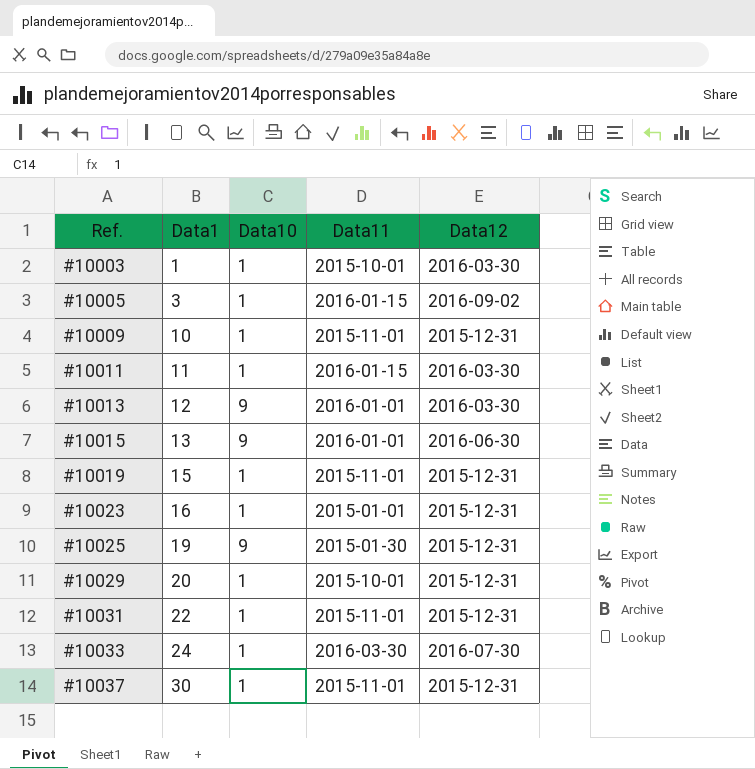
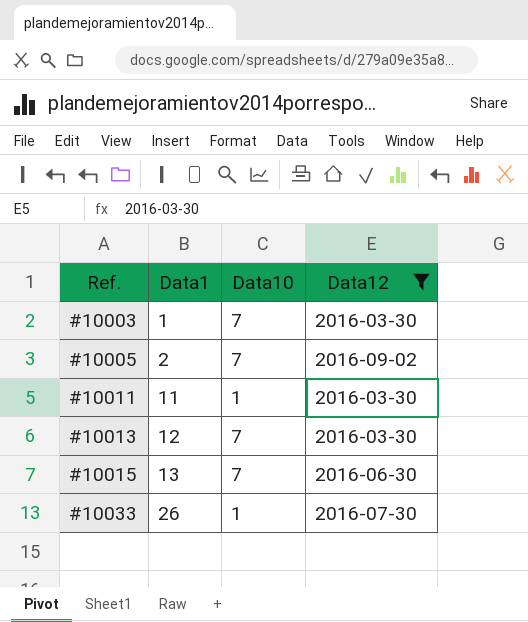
filter: none -> Data12 != 2015-12-31
column Data11 | position: 4 -> none
#10003 | Data10: 1 -> 7
#10005 | Data1: 3 -> 2
#10005 | Data10: 1 -> 7
#10013 | Data10: 9 -> 7
#10015 | Data10: 9 -> 7
#10033 | Data1: 24 -> 26

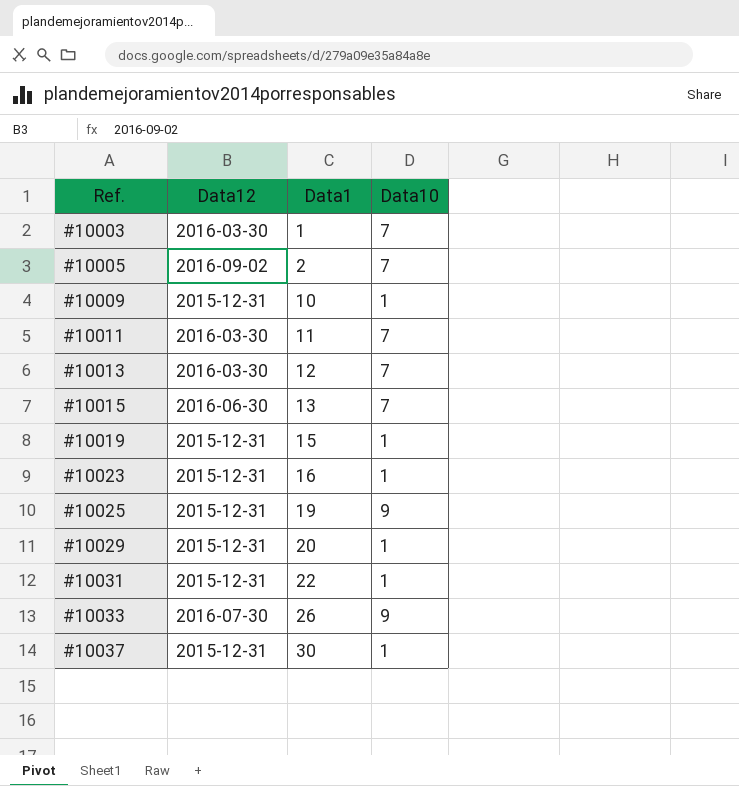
filter: Data12 != 2015-12-31 -> none
column Data12 | position: 4 -> 2
#10011 | Data10: 1 -> 7
#10033 | Data10: 1 -> 9

